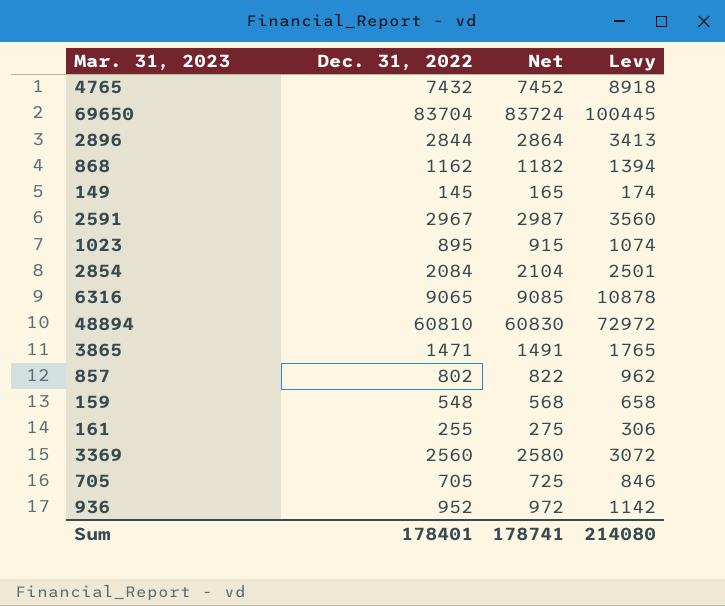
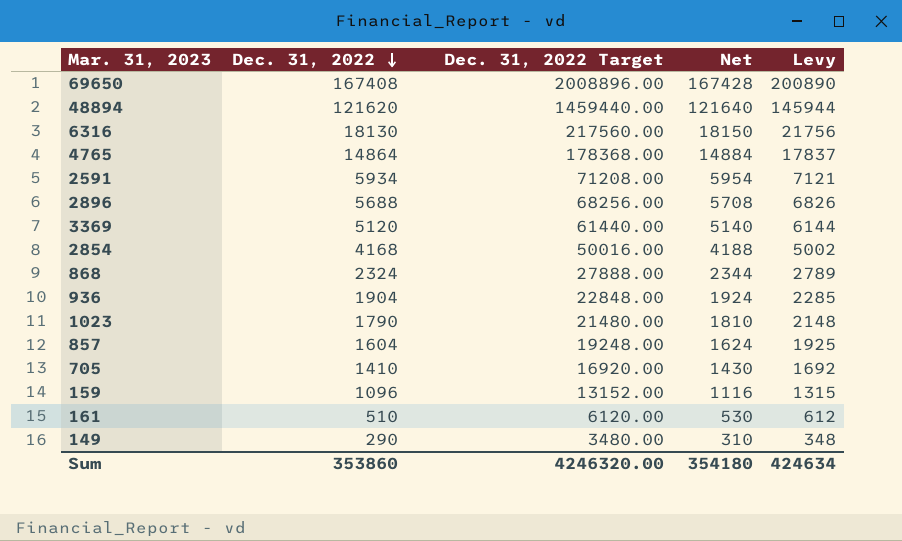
row order: none -> Dec. 31, 2022 descending
column Dec. 31, 2022 Target | formula: none -> [Dec. 31, 2022] * 12
row 3865: 1471 | 1491 | 1765 -> none
69650 | Dec. 31, 2022: 83704 -> 167408
69650 | Net: 83724 -> 167428
69650 | Levy: 100445 -> 200890
48894 | Dec. 31, 2022: 60810 -> 121620
48894 | Net: 60830 -> 121640
48894 | Levy: 72972 -> 145944
6316 | Dec. 31, 2022: 9065 -> 18130
6316 | Net: 9085 -> 18150
6316 | Levy: 10878 -> 21756
4765 | Dec. 31, 2022: 7432 -> 14864
4765 | Net: 7452 -> 14884
4765 | Levy: 8918 -> 17837
2591 | Dec. 31, 2022: 2967 -> 5934
2591 | Net: 2987 -> 5954
2591 | Levy: 3560 -> 7121
2896 | Dec. 31, 2022: 2844 -> 5688
2896 | Net: 2864 -> 5708
2896 | Levy: 3413 -> 6826
3369 | Dec. 31, 2022: 2560 -> 5120
3369 | Net: 2580 -> 5140
3369 | Levy: 3072 -> 6144
2854 | Dec. 31, 2022: 2084 -> 4168
2854 | Net: 2104 -> 4188
2854 | Levy: 2501 -> 5002
868 | Dec. 31, 2022: 1162 -> 2324
868 | Net: 1182 -> 2344
868 | Levy: 1394 -> 2789
936 | Dec. 31, 2022: 952 -> 1904
936 | Net: 972 -> 1924
936 | Levy: 1142 -> 2285
1023 | Dec. 31, 2022: 895 -> 1790
1023 | Net: 915 -> 1810
1023 | Levy: 1074 -> 2148
857 | Dec. 31, 2022: 802 -> 1604
857 | Net: 822 -> 1624
857 | Levy: 962 -> 1925
705 | Dec. 31, 2022: 705 -> 1410
705 | Net: 725 -> 1430
705 | Levy: 846 -> 1692
159 | Dec. 31, 2022: 548 -> 1096
159 | Net: 568 -> 1116
159 | Levy: 658 -> 1315
161 | Dec. 31, 2022: 255 -> 510
161 | Net: 275 -> 530
161 | Levy: 306 -> 612
149 | Dec. 31, 2022: 145 -> 290
149 | Net: 165 -> 310
149 | Levy: 174 -> 348
Sum | Dec. 31, 2022: 178401 -> 353860
Sum | Net: 178741 -> 354180
Sum | Levy: 214080 -> 424634

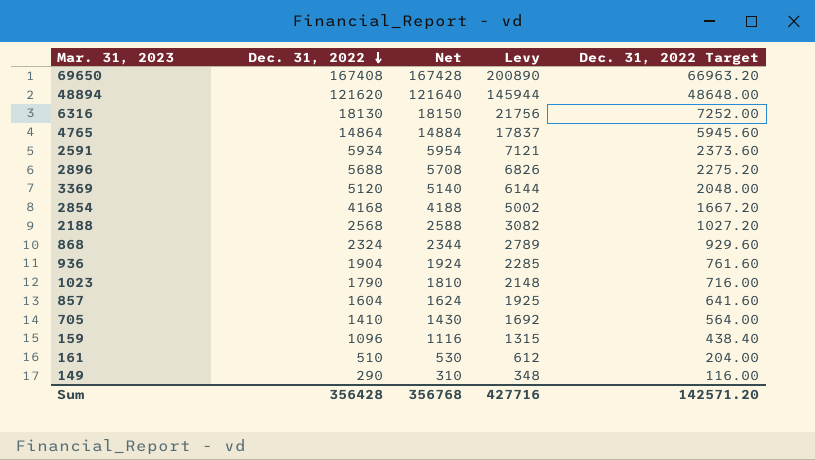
column Dec. 31, 2022 Target | formula: [Dec. 31, 2022] * 12 -> [Dec. 31, 2022] * 0.4
column Dec. 31, 2022 Target | position: 3 -> 5
row 2188: none -> 2568 | 2588 | 3082 | 1027.20
Sum | Dec. 31, 2022: 353860 -> 356428
Sum | Net: 354180 -> 356768
Sum | Levy: 424634 -> 427716
Sum | Dec. 31, 2022 Target: 4246320.00 -> 142571.20

